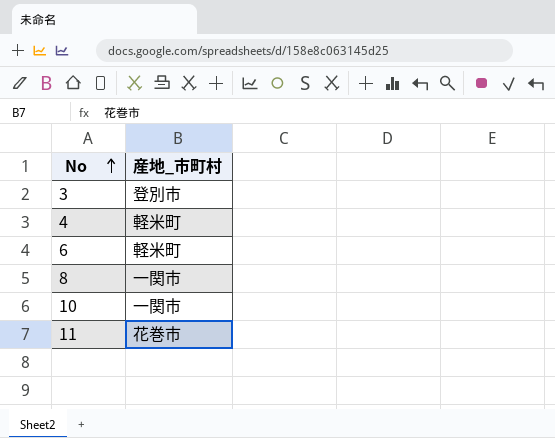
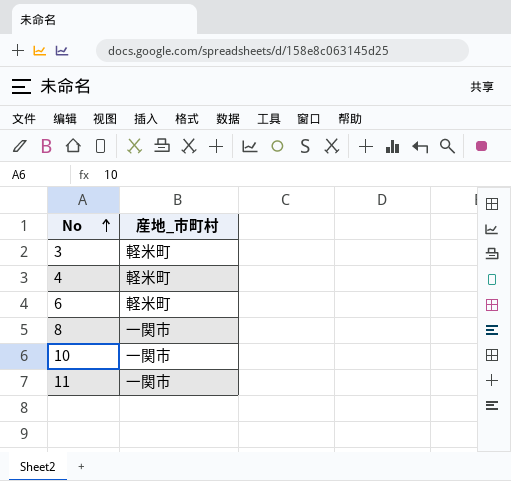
3 | 産地_市町村: 登別市 -> 軽米町
11 | 産地_市町村: 花巻市 -> 一関市

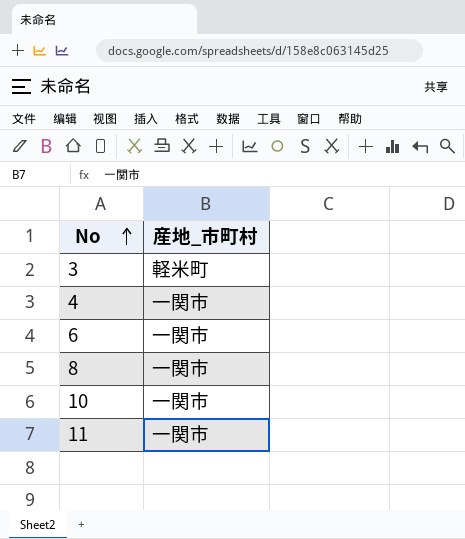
4 | 産地_市町村: 軽米町 -> 一関市
6 | 産地_市町村: 軽米町 -> 一関市

